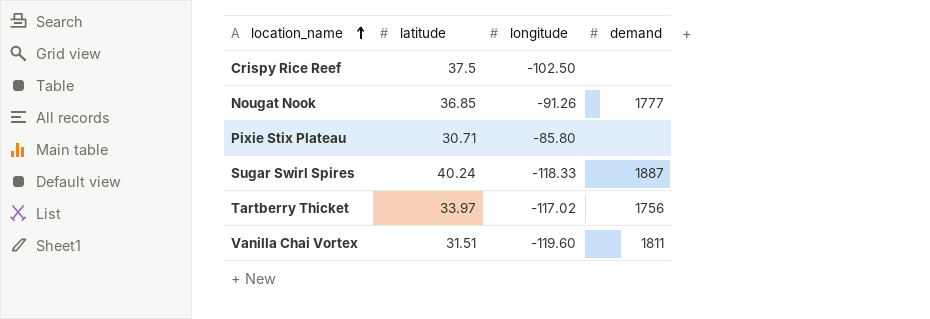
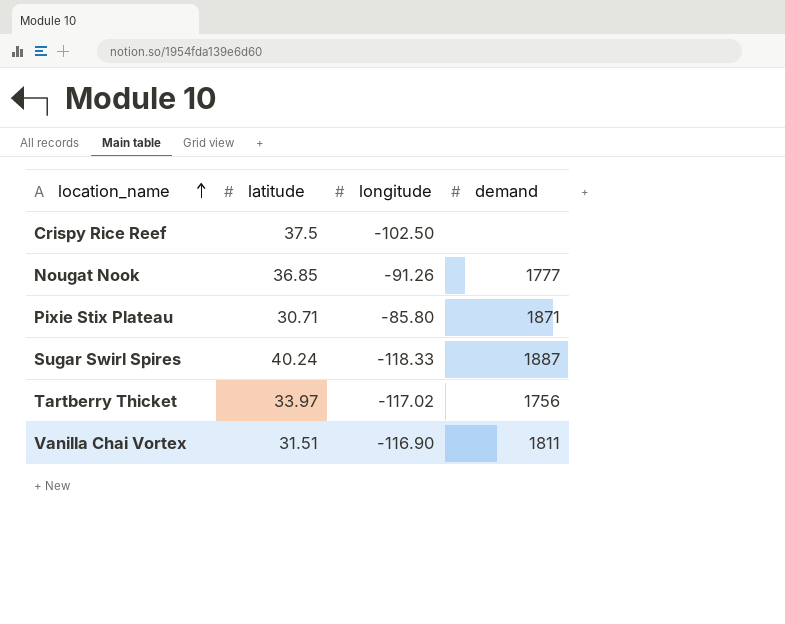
Pixie Stix Plateau | demand: none -> 1871
Vanilla Chai Vortex | longitude: -119.60 -> -116.90

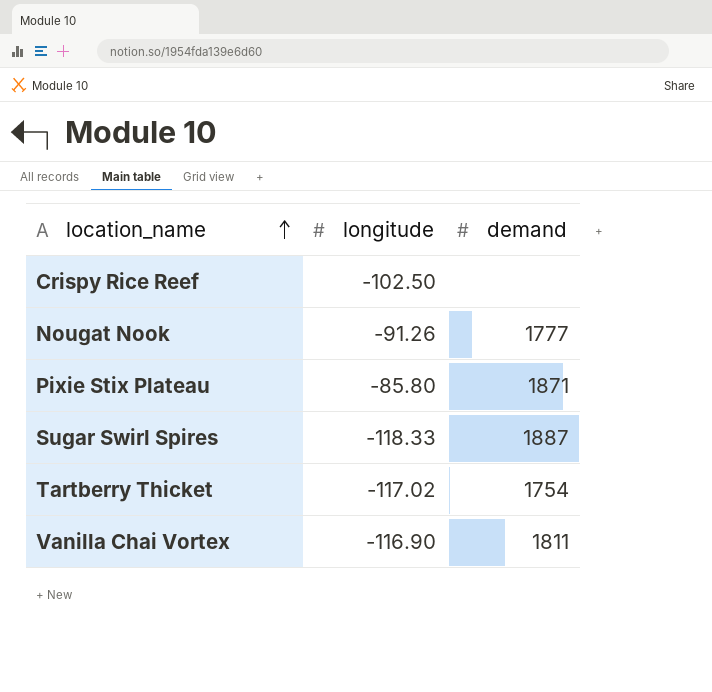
column latitude | position: 2 -> none
Tartberry Thicket | demand: 1756 -> 1754

